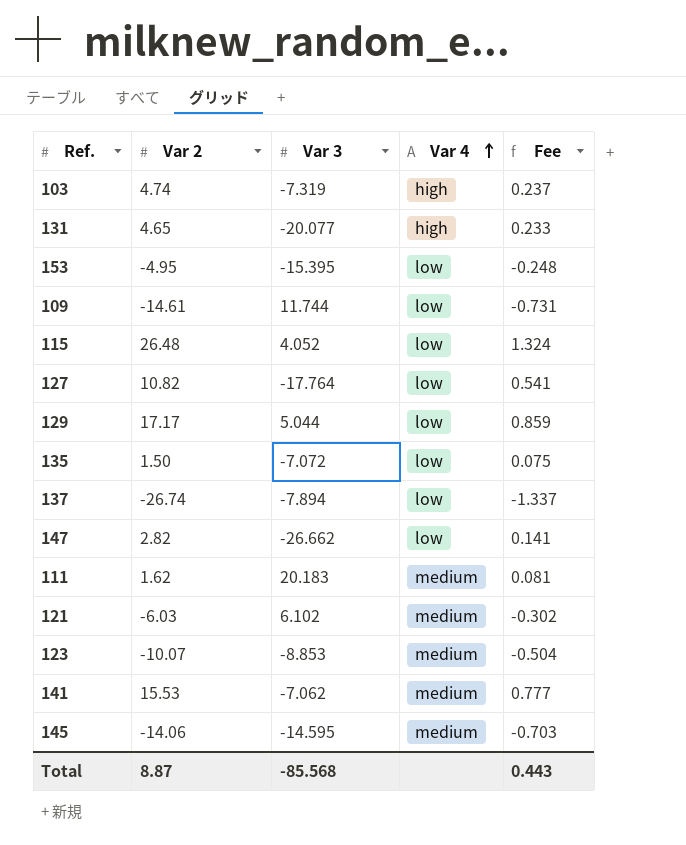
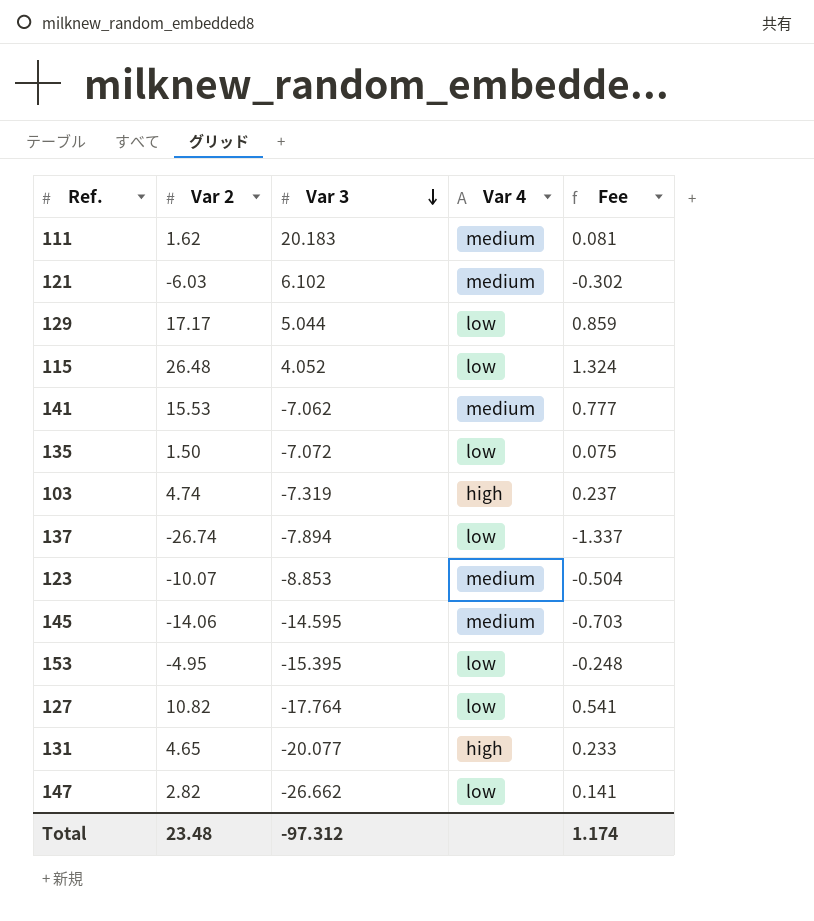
row order: Var 4 ascending -> Var 3 descending
row 109: -14.61 | 11.744 | low | -0.731 -> none
Total | Var 2: 8.87 -> 23.48
Total | Var 3: -85.568 -> -97.312
Total | Fee: 0.443 -> 1.174

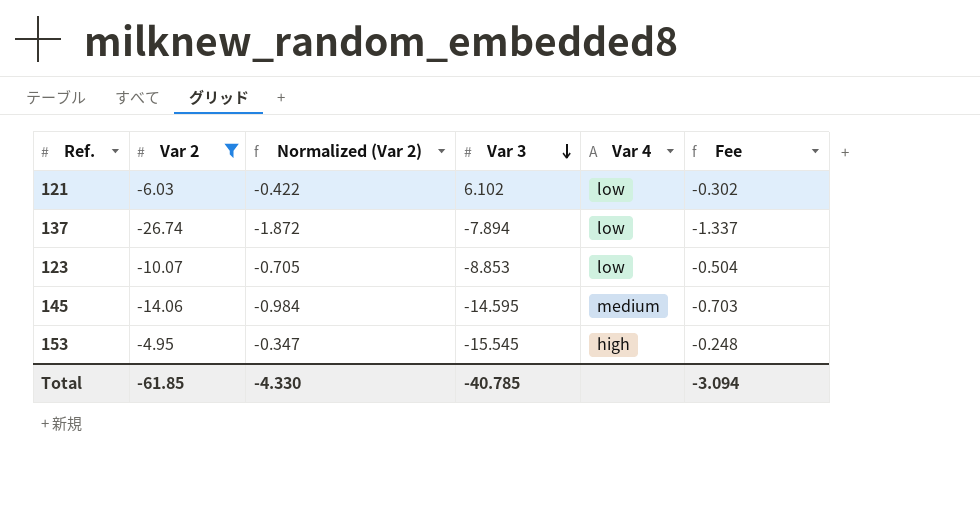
filter: none -> Var 2 <= -4.95
column Normalized (Var 2) | formula: none -> [Var 2] * 0.07
121 | Var 4: medium -> low
123 | Var 4: medium -> low
153 | Var 3: -15.395 -> -15.545
153 | Var 4: low -> high
Total | Var 2: 23.48 -> -61.85
Total | Var 3: -97.312 -> -40.785
Total | Fee: 1.174 -> -3.094

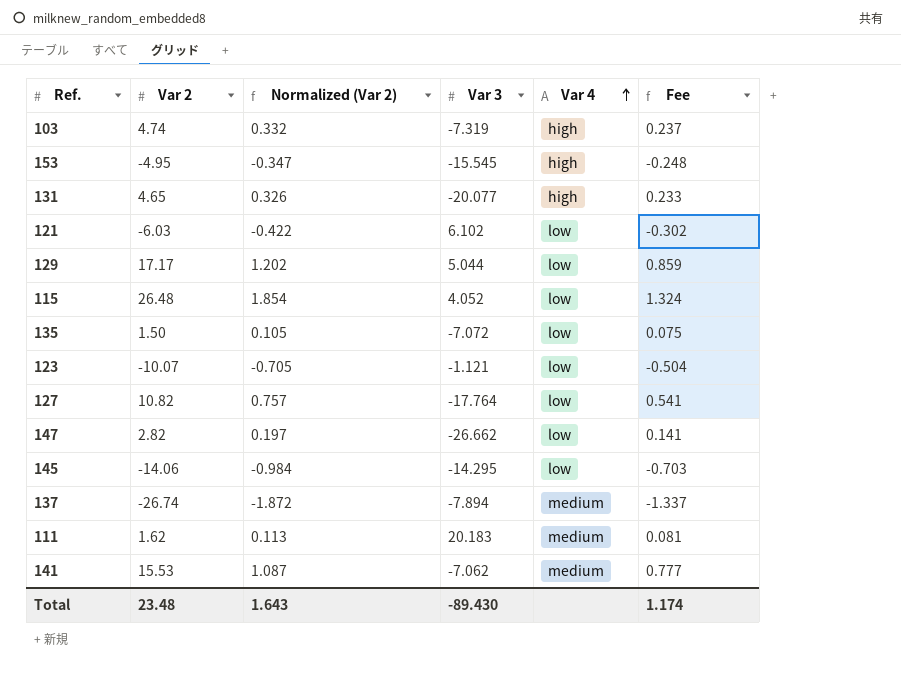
filter: Var 2 <= -4.95 -> none
row order: Var 3 descending -> Var 4 ascending
123 | Var 3: -8.853 -> -1.121
145 | Var 3: -14.595 -> -14.295
145 | Var 4: medium -> low
137 | Var 4: low -> medium
Total | Var 2: -61.85 -> 23.48
Total | Normalized (Var 2): -4.330 -> 1.643
Total | Var 3: -40.785 -> -89.430
Total | Fee: -3.094 -> 1.174

